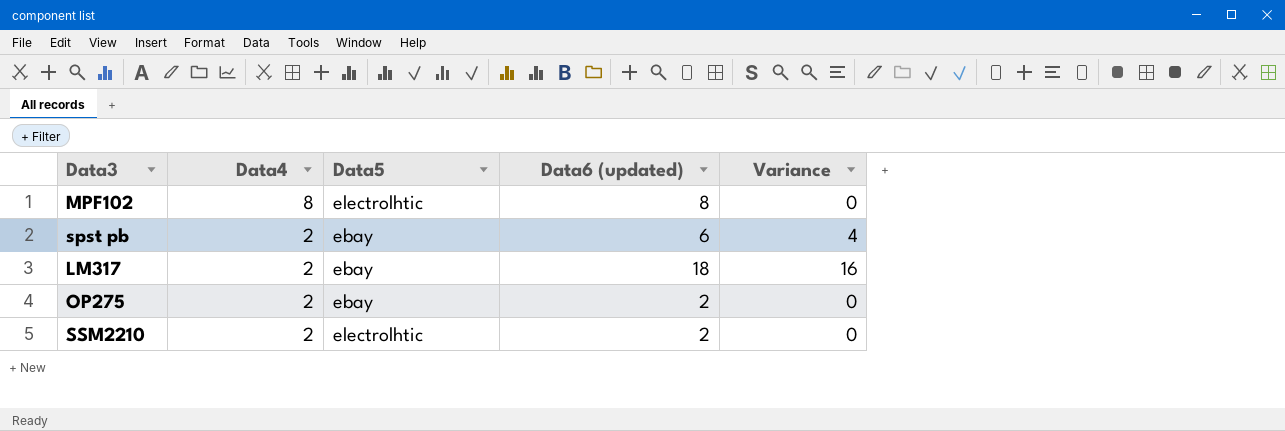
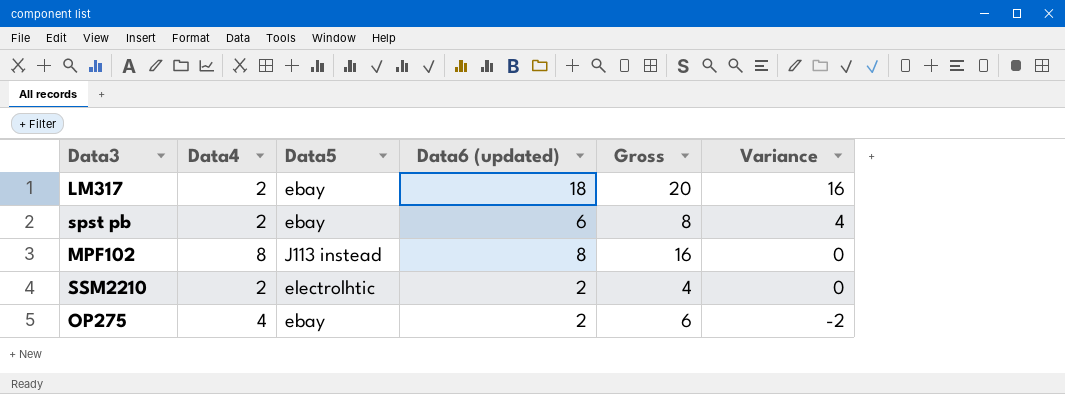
row order: Data4 descending -> Variance descending
column Gross | formula: none -> [Data4] + [Data6 (updated)]
MPF102 | Data5: electrolhtic -> J113 instead
OP275 | Data4: 2 -> 4
OP275 | Variance: 0 -> -2

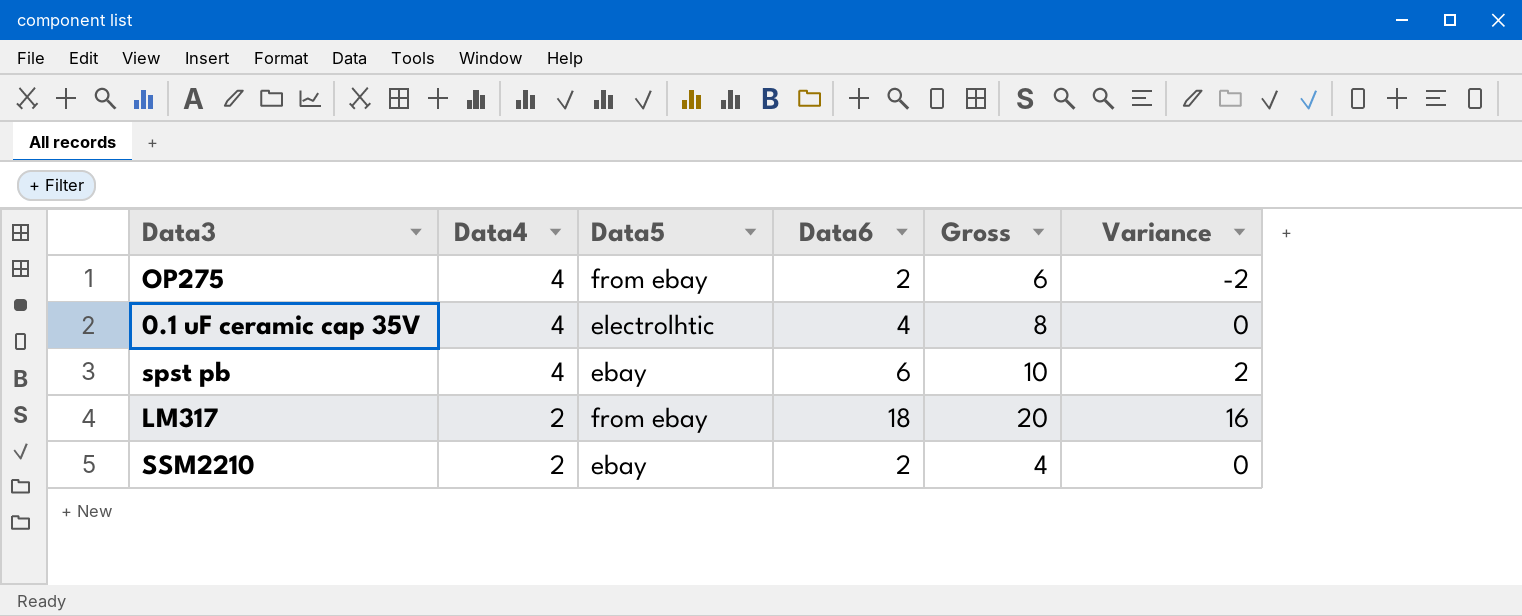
row order: Variance descending -> Data4 descending
column name: Data6 (updated) -> Data6
row MPF102: 8 | J113 instead | 8 | 16 | 0 -> none
OP275 | Data5: ebay -> from ebay
row 0.1 uF ceramic cap 35V: none -> 4 | electrolhtic | 4 | 8 | 0
spst pb | Data4: 2 -> 4
spst pb | Gross: 8 -> 10
spst pb | Variance: 4 -> 2
LM317 | Data5: ebay -> from ebay
SSM2210 | Data5: electrolhtic -> ebay

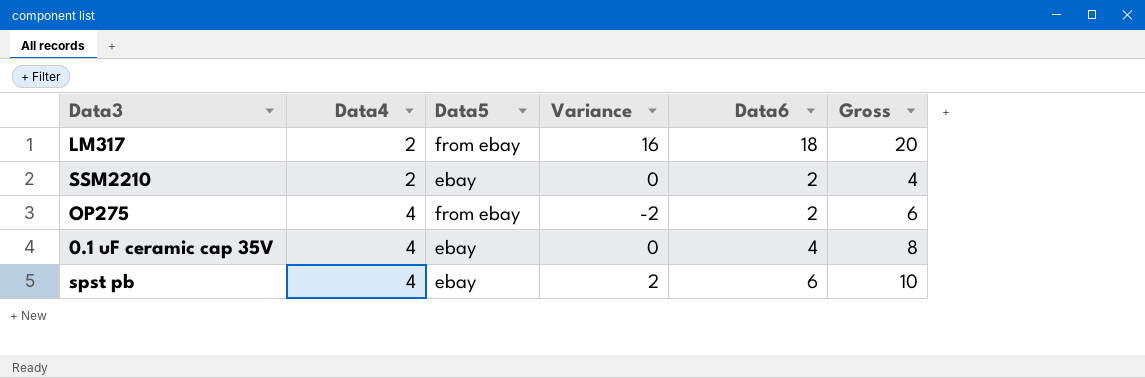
row order: Data4 descending -> Data4 ascending
column Variance | position: 6 -> 4
0.1 uF ceramic cap 35V | Data5: electrolhtic -> ebay

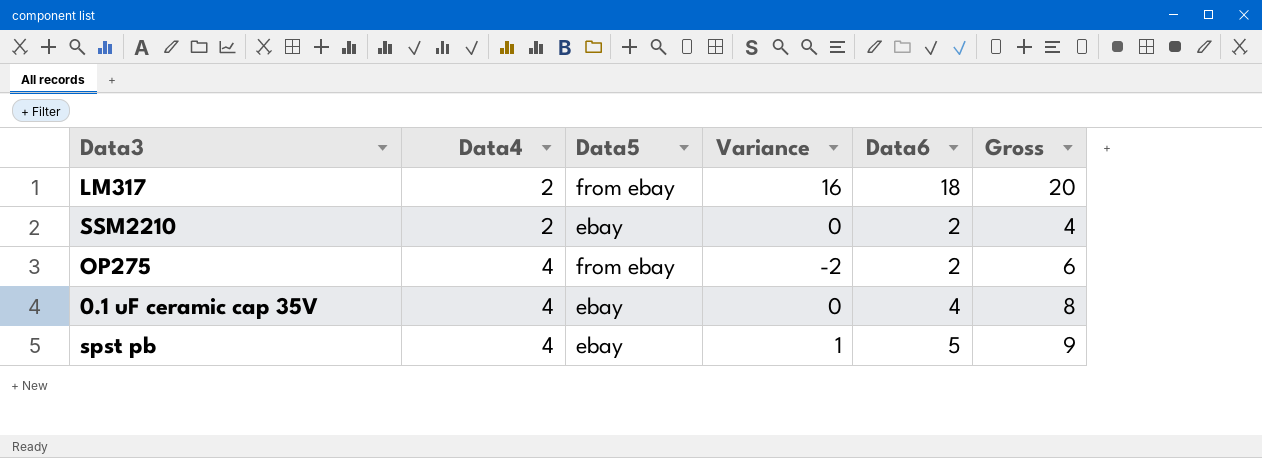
spst pb | Variance: 2 -> 1
spst pb | Data6: 6 -> 5
spst pb | Gross: 10 -> 9

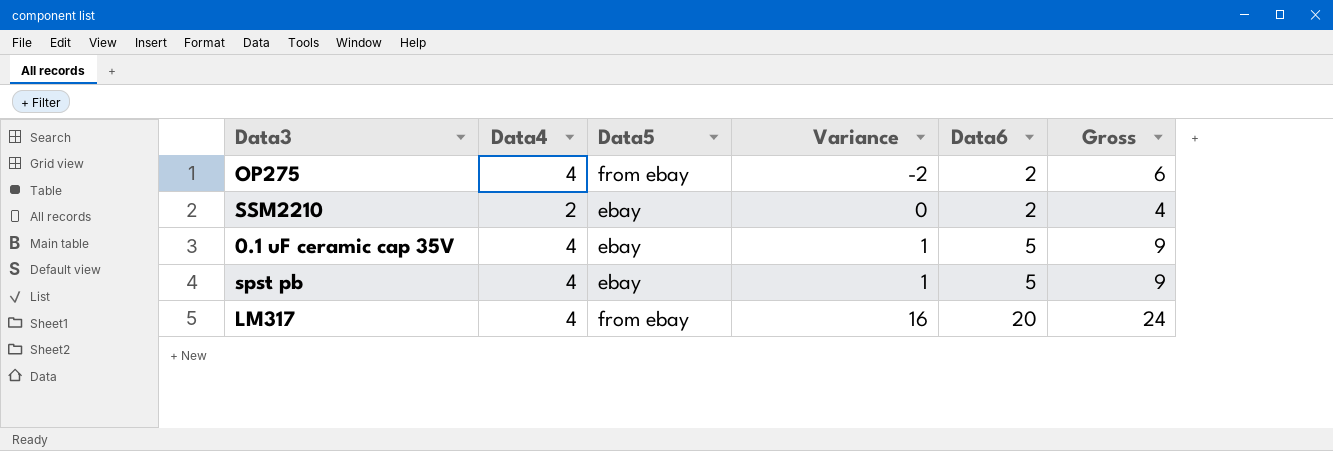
row order: Data4 ascending -> Variance ascending
0.1 uF ceramic cap 35V | Variance: 0 -> 1
0.1 uF ceramic cap 35V | Data6: 4 -> 5
0.1 uF ceramic cap 35V | Gross: 8 -> 9
LM317 | Data4: 2 -> 4
LM317 | Data6: 18 -> 20
LM317 | Gross: 20 -> 24

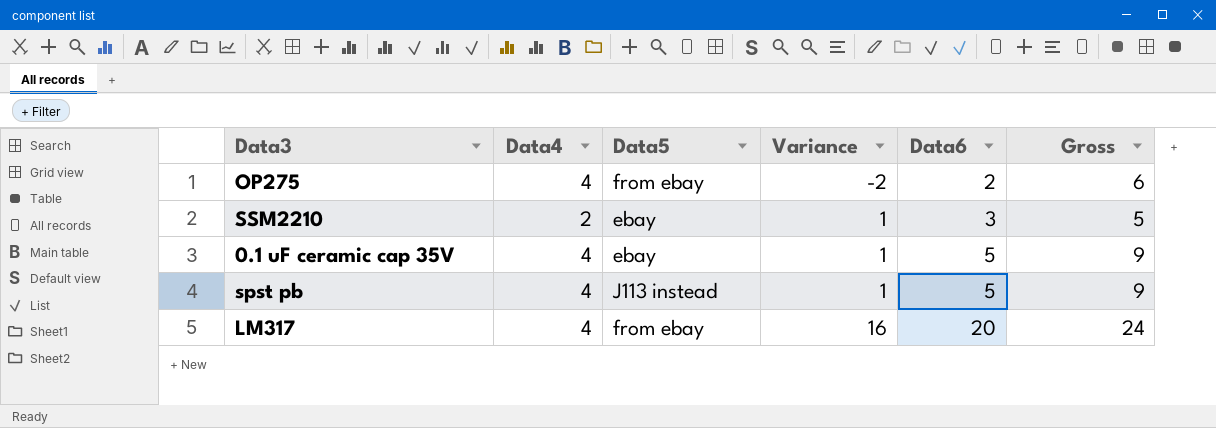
SSM2210 | Variance: 0 -> 1
SSM2210 | Data6: 2 -> 3
SSM2210 | Gross: 4 -> 5
spst pb | Data5: ebay -> J113 instead

